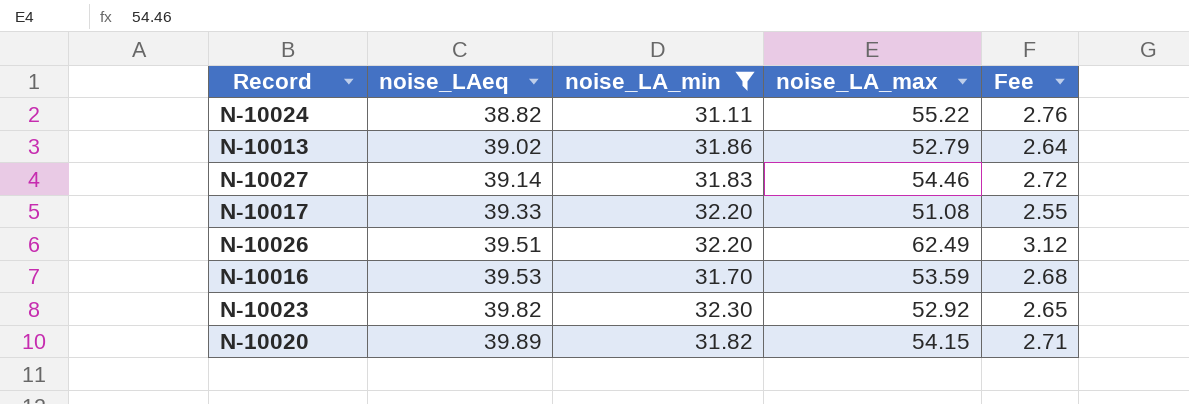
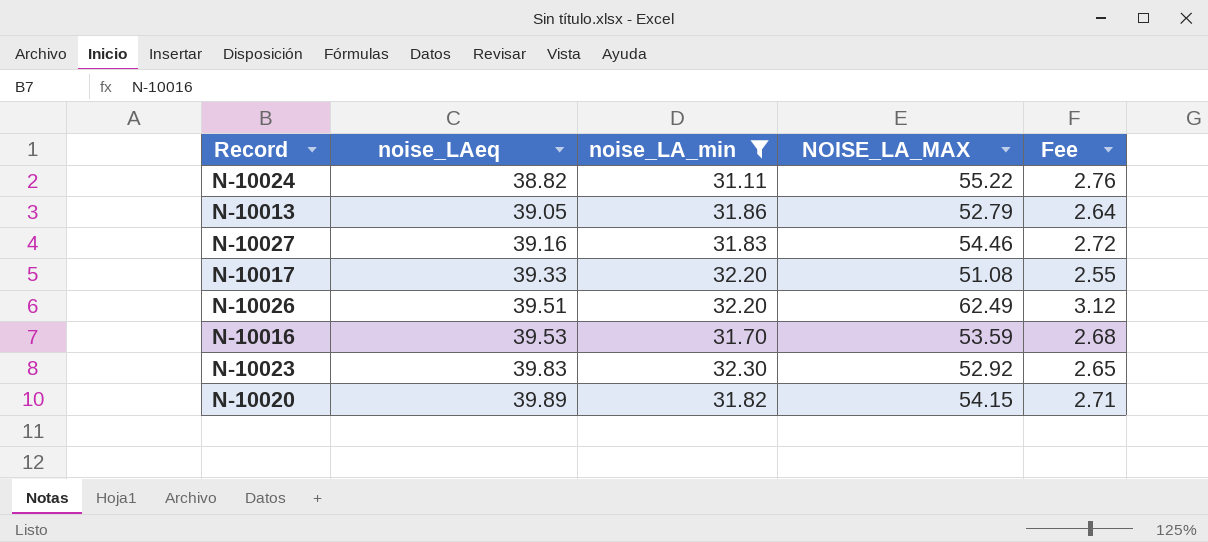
column name: noise_LA_max -> NOISE_LA_MAX
N-10013 | noise_LAeq: 39.02 -> 39.05
N-10027 | noise_LAeq: 39.14 -> 39.16
N-10023 | noise_LAeq: 39.82 -> 39.83

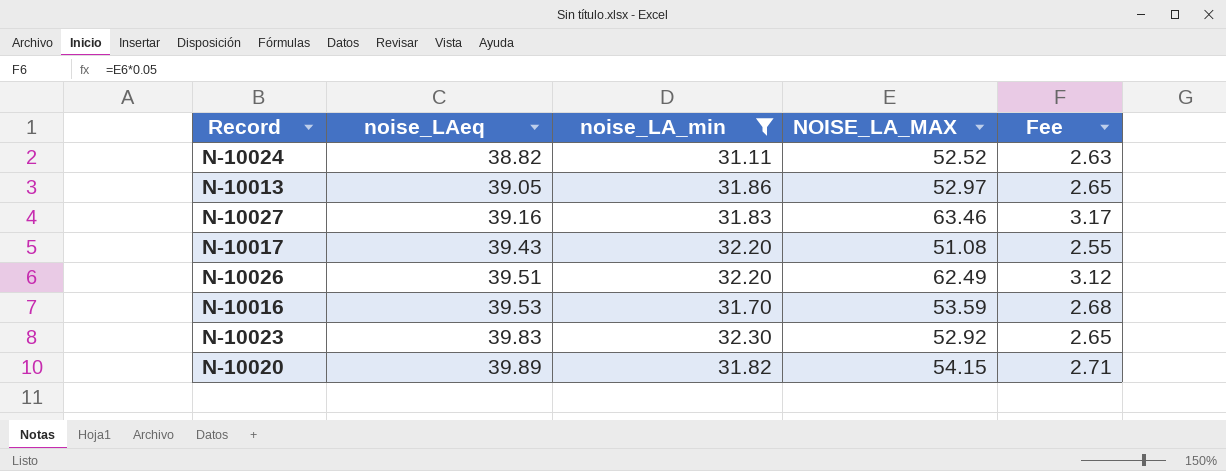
N-10024 | NOISE_LA_MAX: 55.22 -> 52.52
N-10024 | Fee: 2.76 -> 2.63
N-10013 | NOISE_LA_MAX: 52.79 -> 52.97
N-10013 | Fee: 2.64 -> 2.65
N-10027 | NOISE_LA_MAX: 54.46 -> 63.46
N-10027 | Fee: 2.72 -> 3.17
N-10017 | noise_LAeq: 39.33 -> 39.43

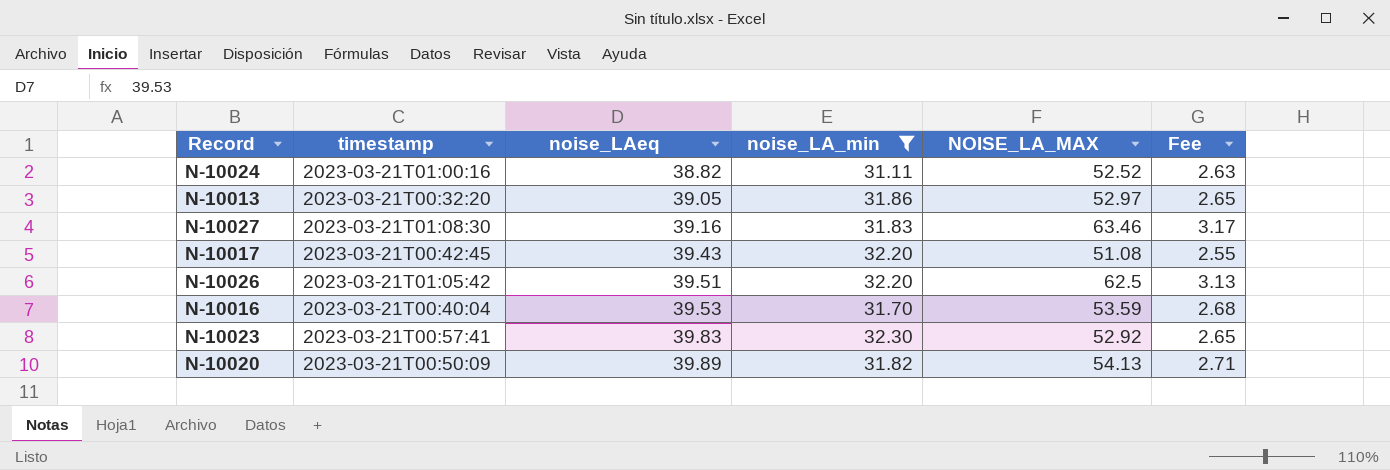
column timestamp | position: none -> 2
N-10026 | NOISE_LA_MAX: 62.49 -> 62.5
N-10026 | Fee: 3.12 -> 3.13
N-10020 | NOISE_LA_MAX: 54.15 -> 54.13

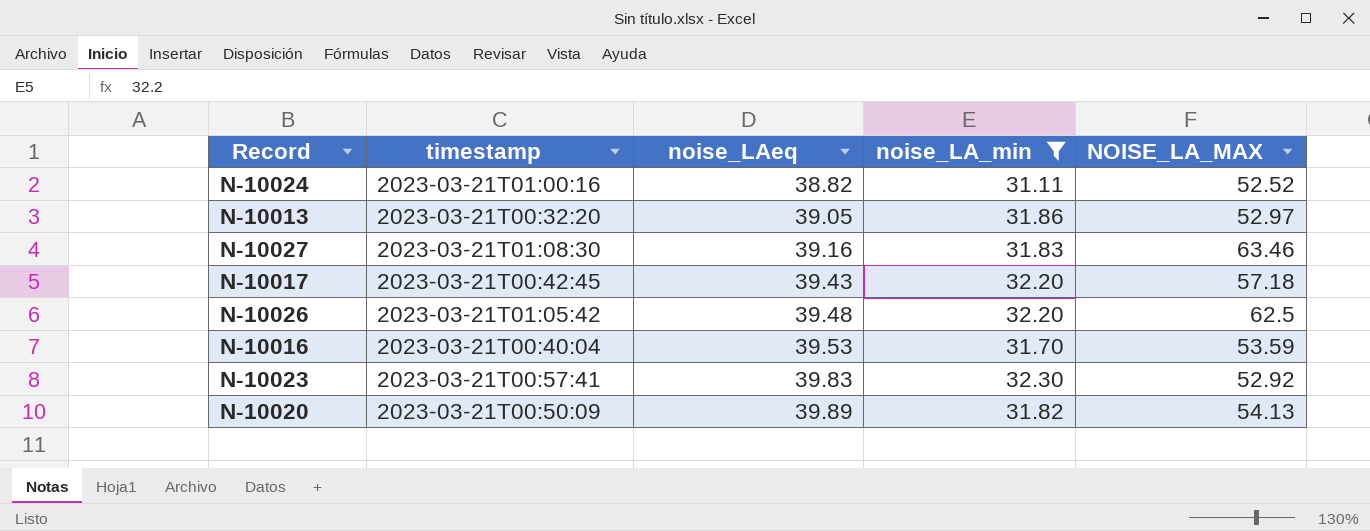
column Fee | formula: [NOISE_LA_MAX] * 0.05 -> none
N-10017 | NOISE_LA_MAX: 51.08 -> 57.18
N-10026 | noise_LAeq: 39.51 -> 39.48

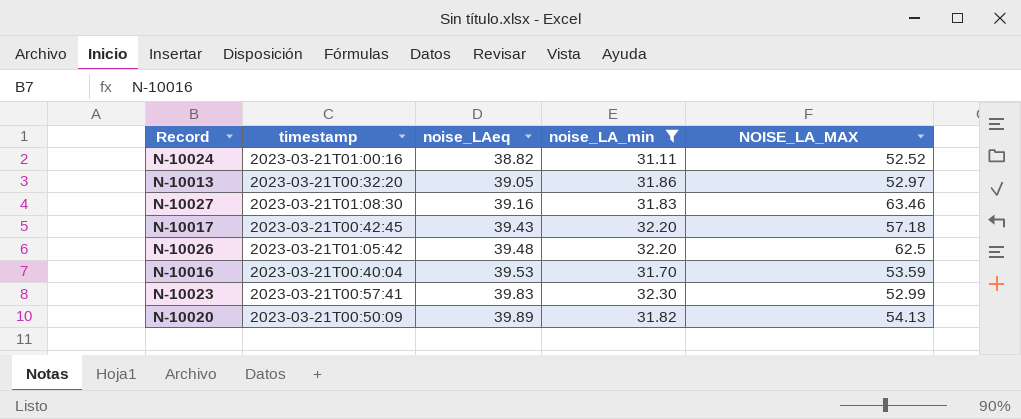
N-10023 | NOISE_LA_MAX: 52.92 -> 52.99

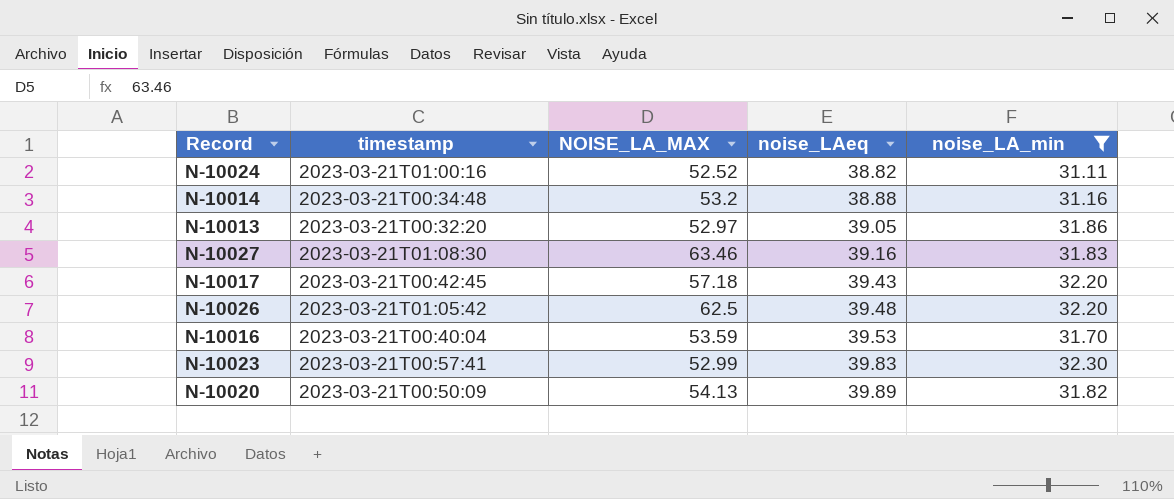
column NOISE_LA_MAX | position: 5 -> 3
row N-10014: none -> 2023-03-21T00:34:48 | 53.2 | 38.88 | 31.16

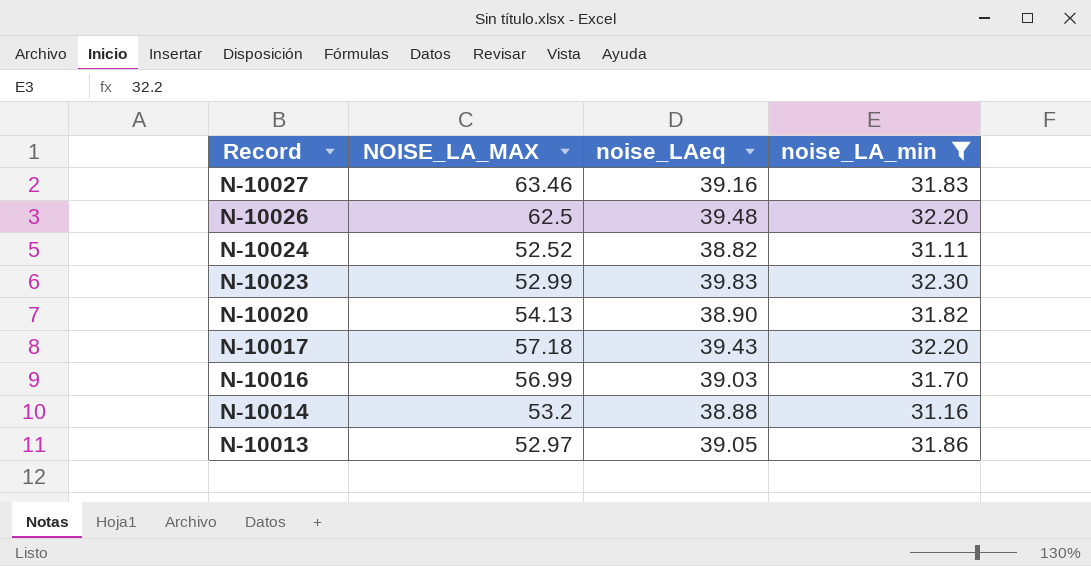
row order: noise_LAeq ascending -> Record descending
column timestamp | position: 2 -> none
N-10020 | noise_LAeq: 39.89 -> 38.90
N-10016 | NOISE_LA_MAX: 53.59 -> 56.99
N-10016 | noise_LAeq: 39.53 -> 39.03

